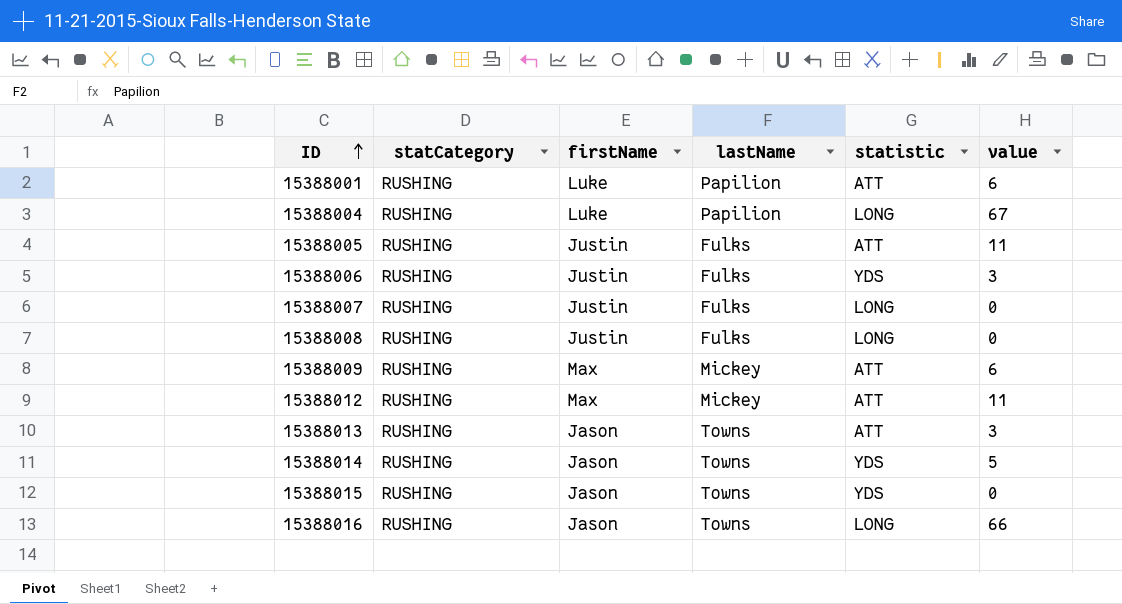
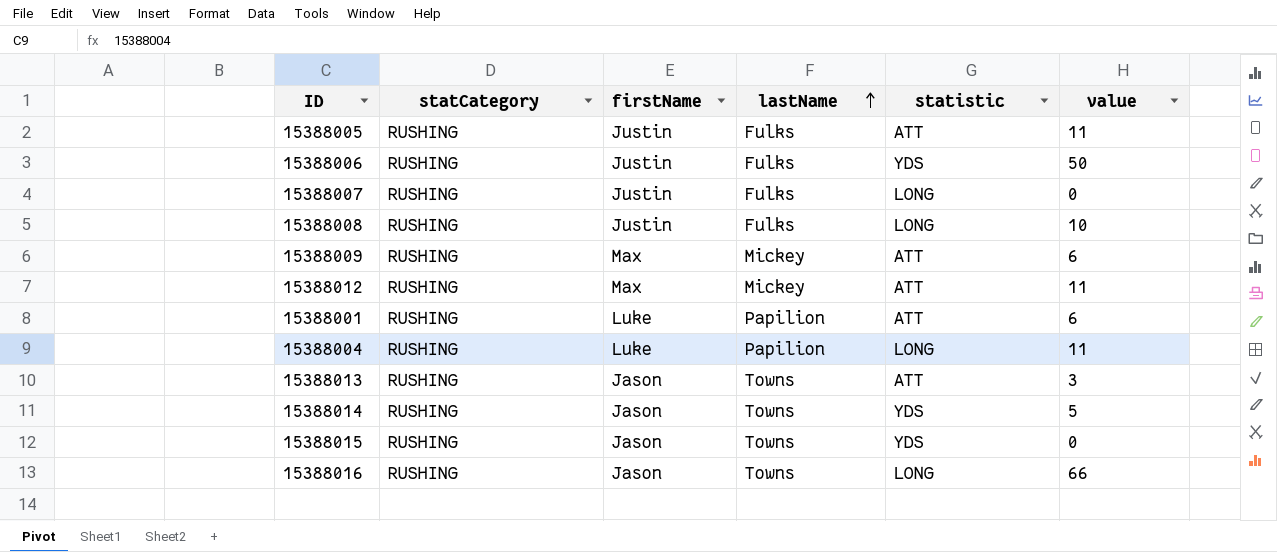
row order: ID ascending -> lastName ascending
15388006 | value: 3 -> 50
15388008 | value: 0 -> 10
15388004 | value: 67 -> 11

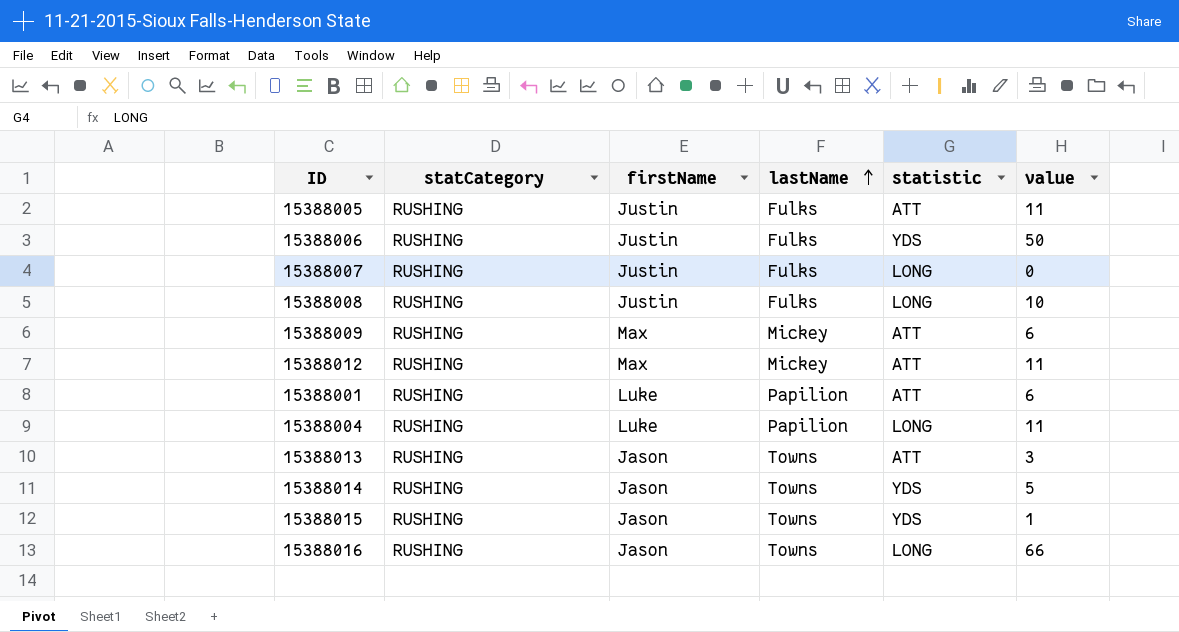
15388015 | value: 0 -> 1

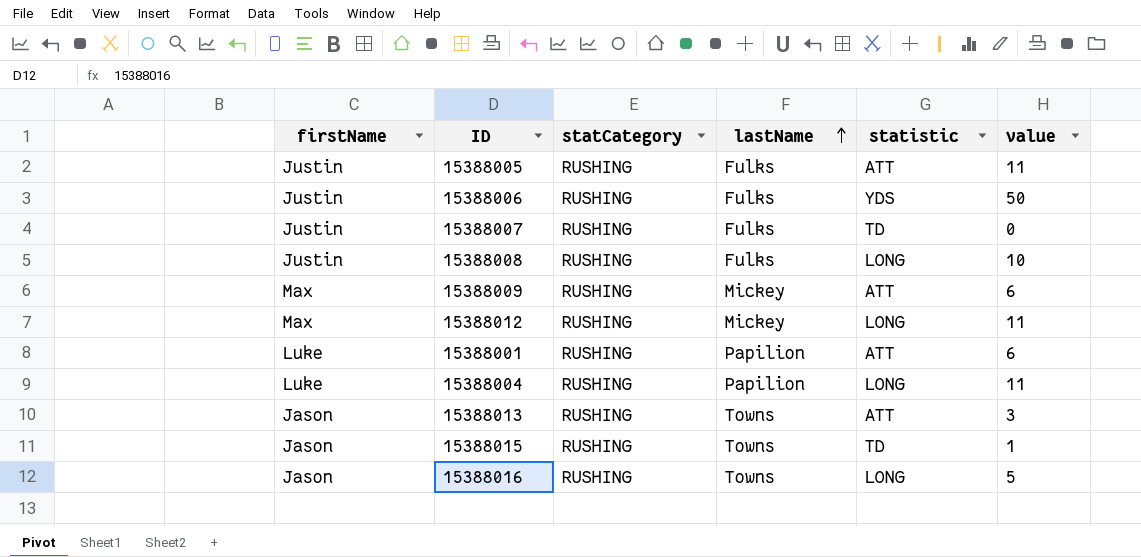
column firstName | position: 3 -> 1
row 15388014: RUSHING | Jason | Towns | YDS | 5 -> none
15388007 | statistic: LONG -> TD
15388012 | statistic: ATT -> LONG
15388015 | statistic: YDS -> TD
15388016 | value: 66 -> 5

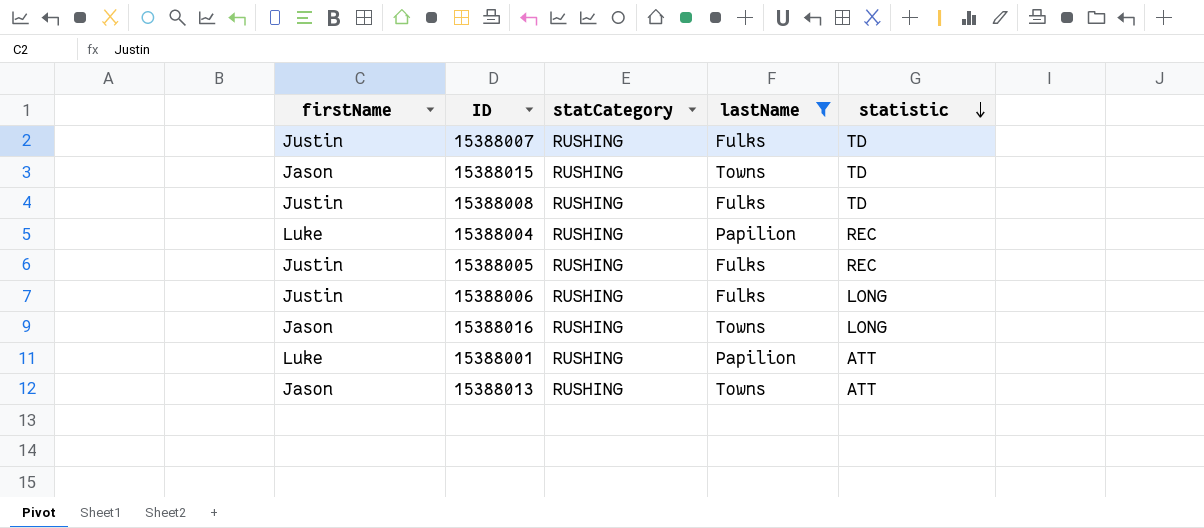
filter: none -> lastName != Mickey
row order: lastName ascending -> statistic descending
column value | position: 6 -> none
15388008 | statistic: LONG -> TD
15388004 | statistic: LONG -> REC
15388005 | statistic: ATT -> REC
15388006 | statistic: YDS -> LONG

